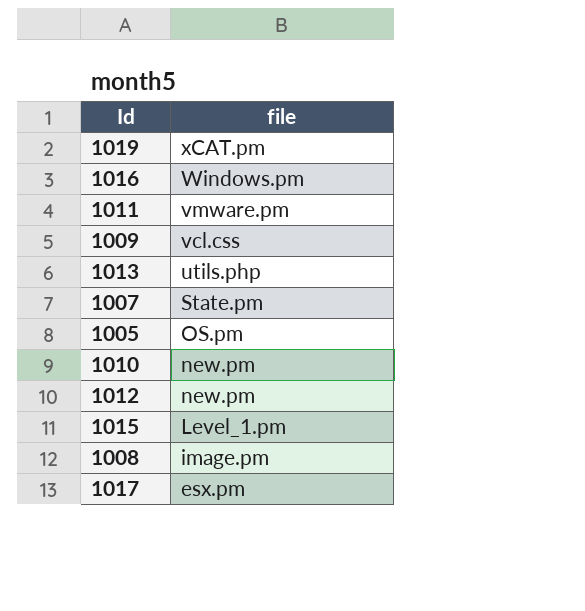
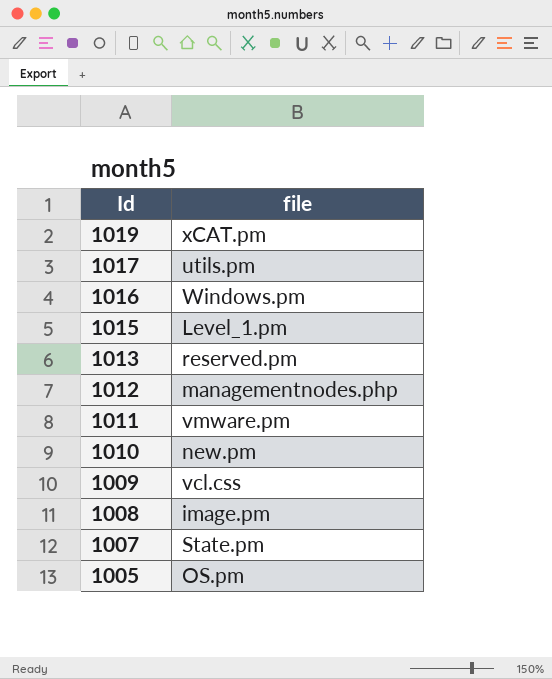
row order: file descending -> Id descending
1017 | file: esx.pm -> utils.pm
1013 | file: utils.php -> reserved.pm
1012 | file: new.pm -> managementnodes.php

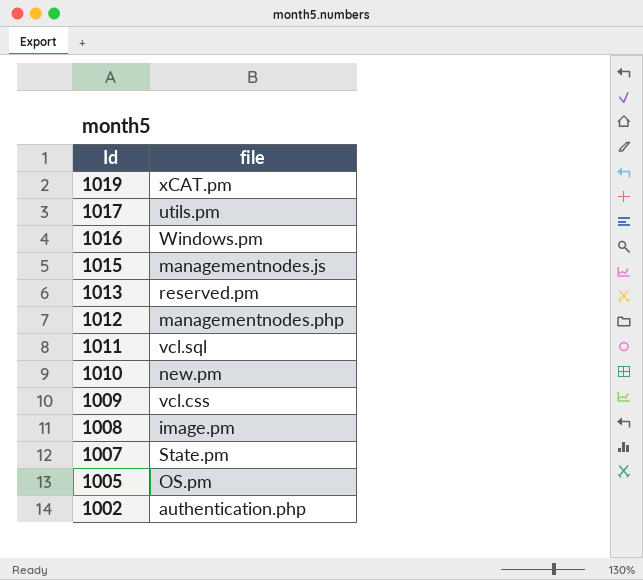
1015 | file: Level_1.pm -> managementnodes.js
1011 | file: vmware.pm -> vcl.sql
row 1002: none -> authentication.php

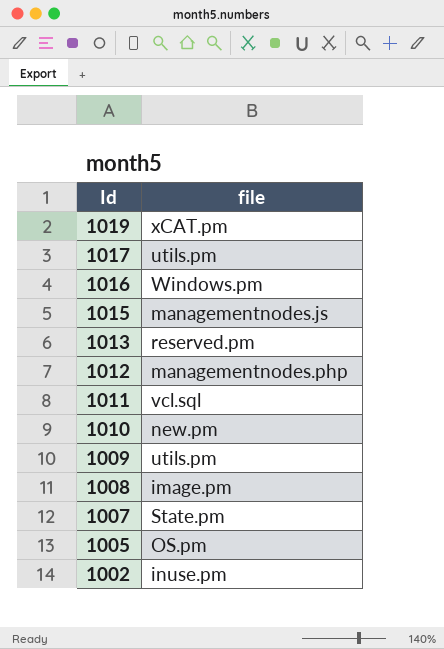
1009 | file: vcl.css -> utils.pm
1002 | file: authentication.php -> inuse.pm

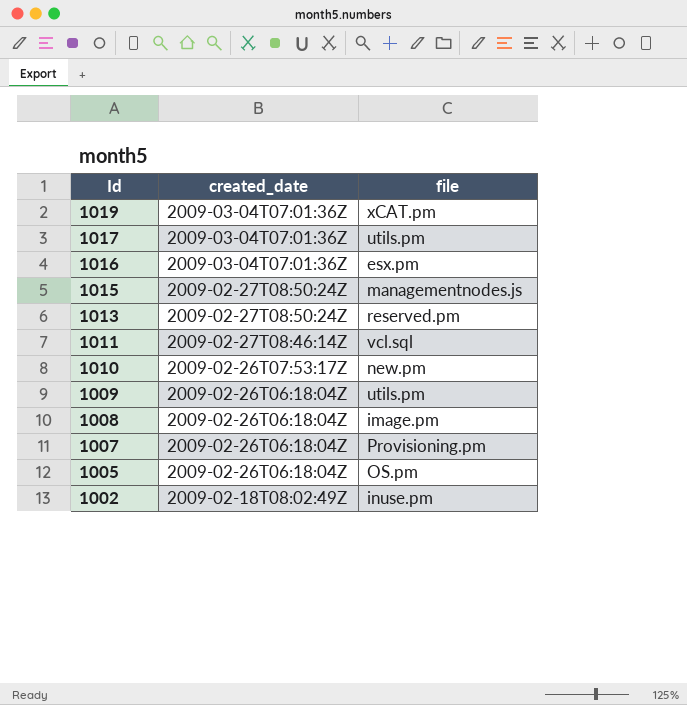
column created_date | position: none -> 2
row 1012: managementnodes.php -> none
1016 | file: Windows.pm -> esx.pm
1007 | file: State.pm -> Provisioning.pm

